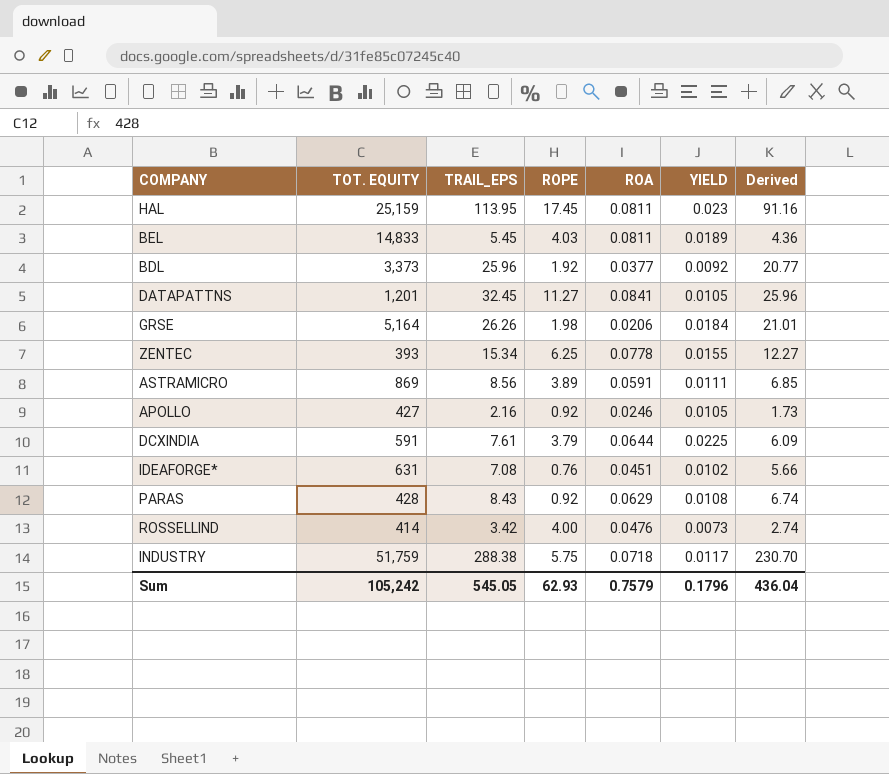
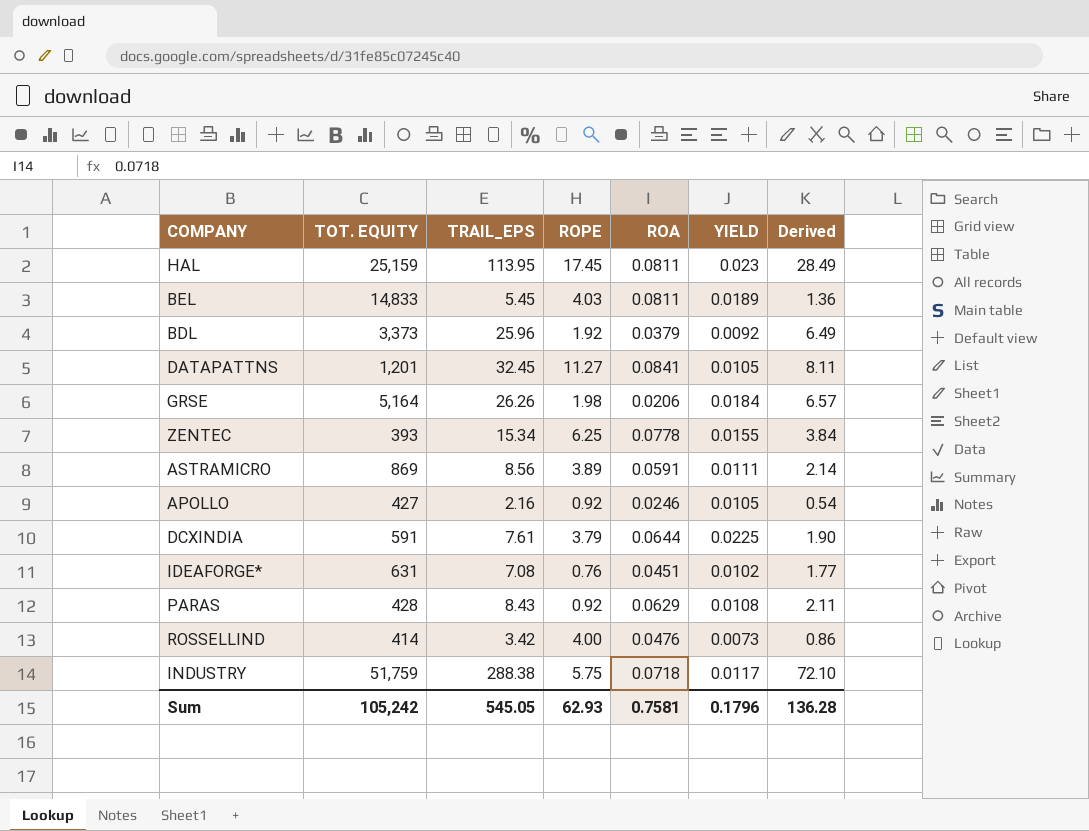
column Derived | formula: [TRAIL_EPS] * 0.8 -> [TRAIL_EPS] * 0.25
BDL | ROA: 0.0377 -> 0.0379
Sum | ROA: 0.7579 -> 0.7581
Sum | Derived: 436.04 -> 136.28

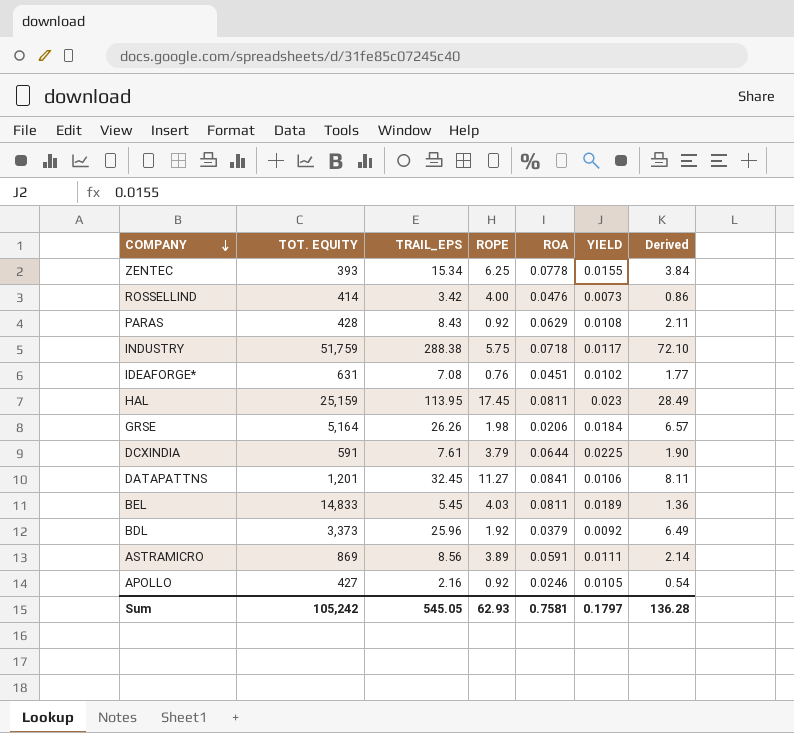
row order: none -> COMPANY descending
DATAPATTNS | YIELD: 0.0105 -> 0.0106
Sum | YIELD: 0.1796 -> 0.1797

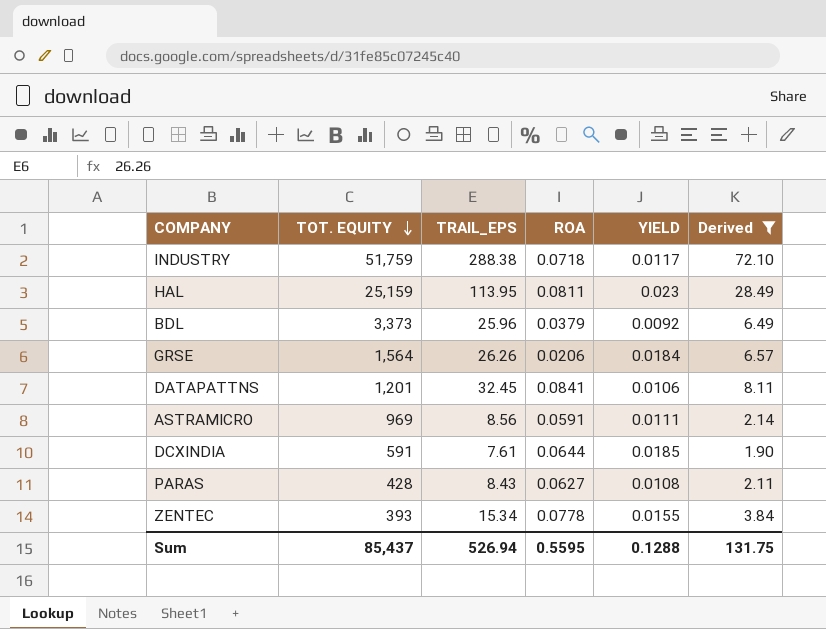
filter: none -> Derived >= 1.90
row order: COMPANY descending -> TOT. EQUITY descending
column ROPE | position: 4 -> none
GRSE | TOT. EQUITY: 5,164 -> 1,564
ASTRAMICRO | TOT. EQUITY: 869 -> 969
DCXINDIA | YIELD: 0.0225 -> 0.0185
PARAS | ROA: 0.0629 -> 0.0627
Sum | TOT. EQUITY: 105,242 -> 85,437
Sum | TRAIL_EPS: 545.05 -> 526.94
Sum | ROA: 0.7581 -> 0.5595
Sum | YIELD: 0.1797 -> 0.1288
Sum | Derived: 136.28 -> 131.75

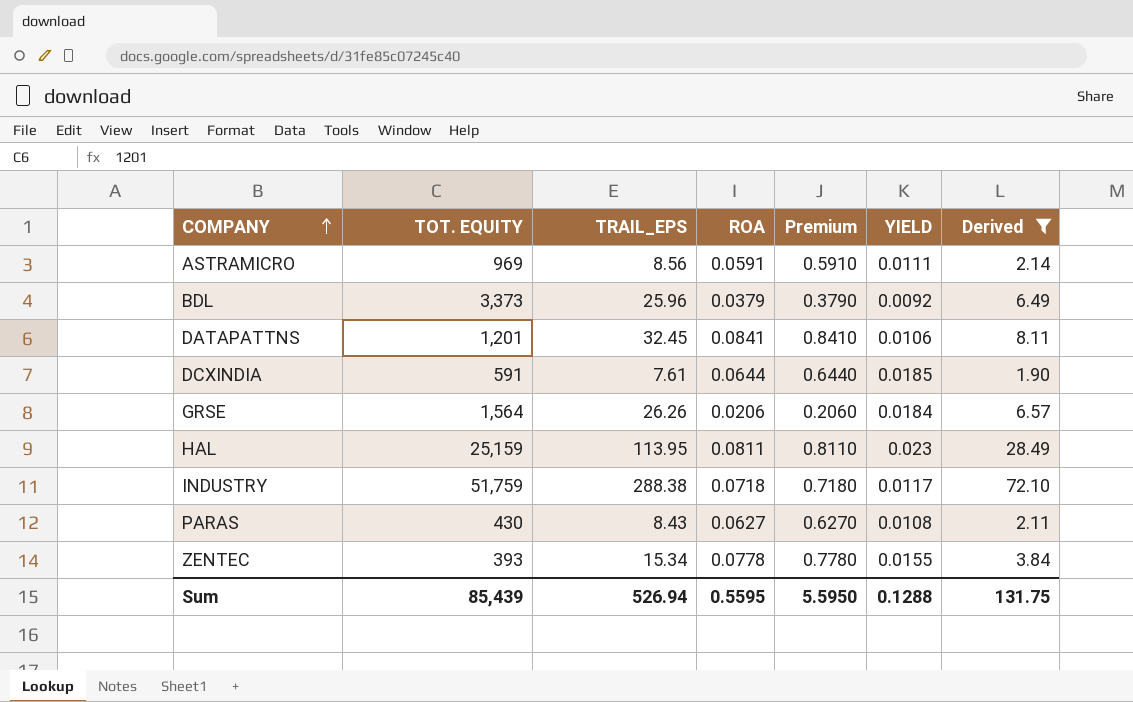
row order: TOT. EQUITY descending -> COMPANY ascending
column Premium | formula: none -> [ROA] * 10
PARAS | TOT. EQUITY: 428 -> 430
Sum | TOT. EQUITY: 85,437 -> 85,439

